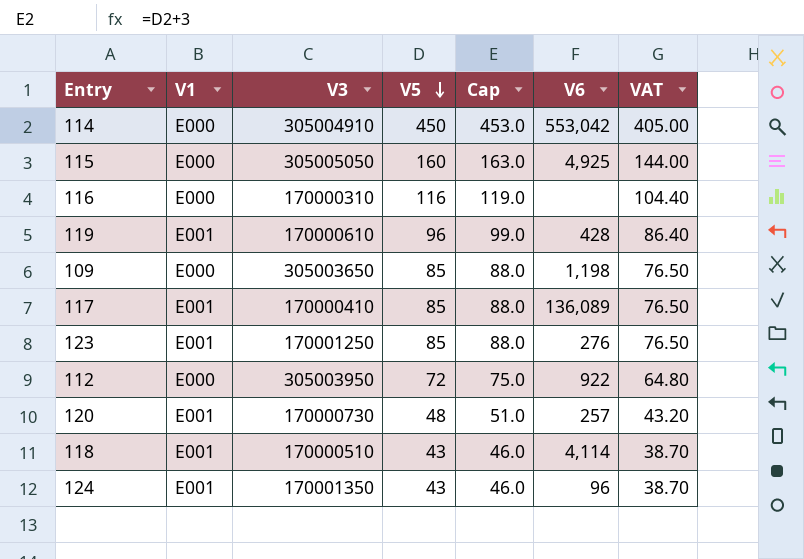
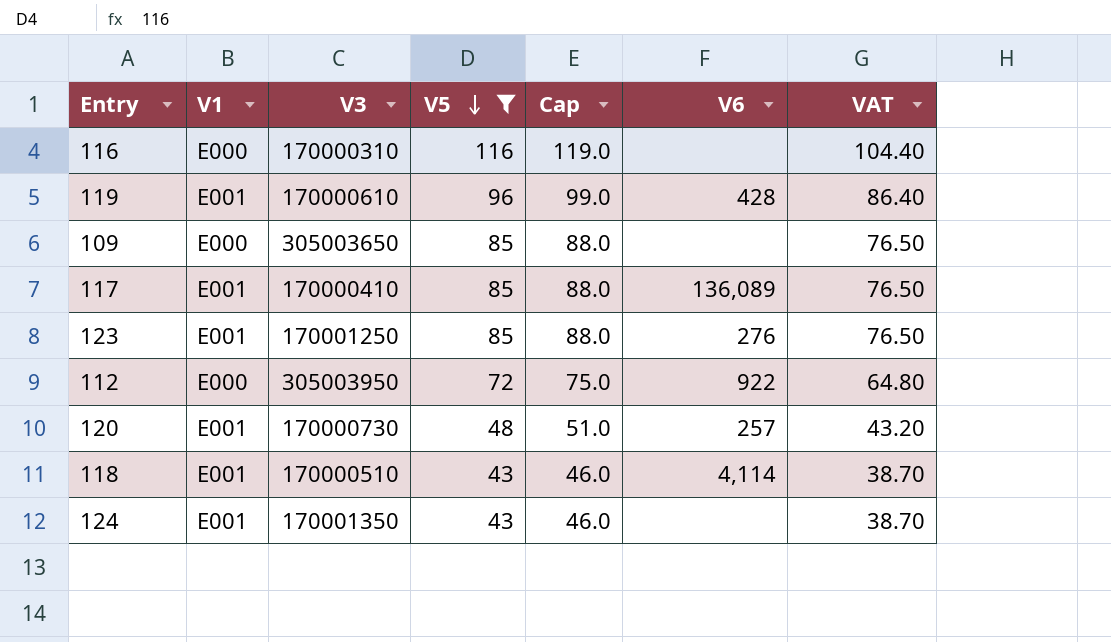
filter: none -> V5 <= 116
109 | V6: 1,198 -> none
124 | V6: 96 -> none

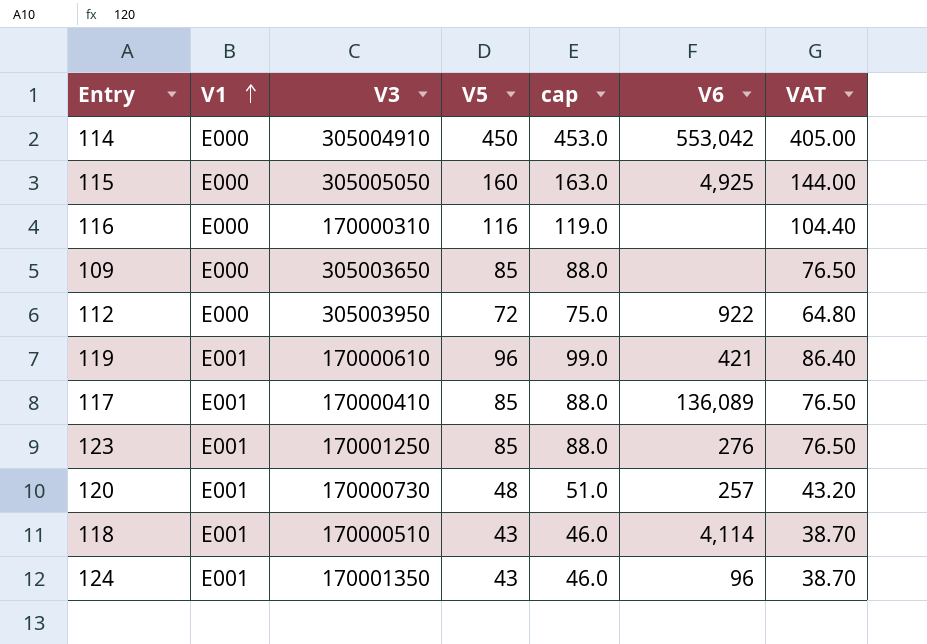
filter: V5 <= 116 -> none
row order: V5 descending -> V1 ascending
column name: Cap -> cap
119 | V6: 428 -> 421
124 | V6: none -> 96

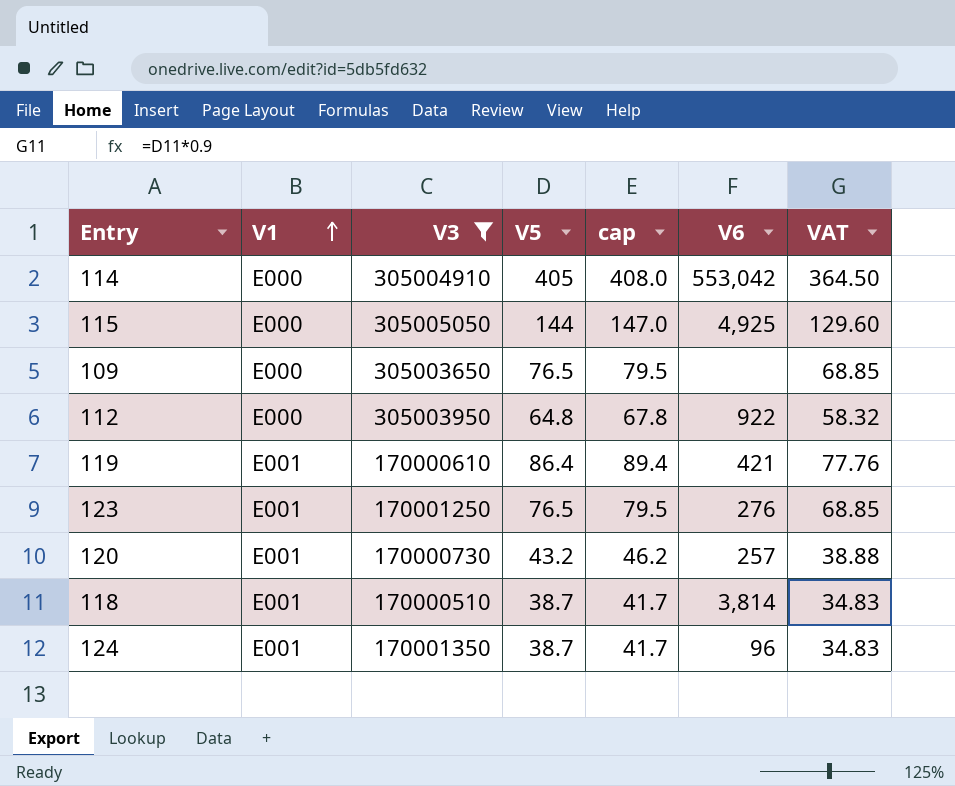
filter: none -> V3 >= 170000510
114 | V5: 450 -> 405
114 | cap: 453.0 -> 408.0
114 | VAT: 405.00 -> 364.50
115 | V5: 160 -> 144
115 | cap: 163.0 -> 147.0
115 | VAT: 144.00 -> 129.60
109 | V5: 85 -> 76.5
109 | cap: 88.0 -> 79.5
109 | VAT: 76.50 -> 68.85
112 | V5: 72 -> 64.8
112 | cap: 75.0 -> 67.8
112 | VAT: 64.80 -> 58.32
119 | V5: 96 -> 86.4
119 | cap: 99.0 -> 89.4
119 | VAT: 86.40 -> 77.76
123 | V5: 85 -> 76.5
123 | cap: 88.0 -> 79.5
123 | VAT: 76.50 -> 68.85
120 | V5: 48 -> 43.2
120 | cap: 51.0 -> 46.2
120 | VAT: 43.20 -> 38.88
118 | V5: 43 -> 38.7
118 | cap: 46.0 -> 41.7
118 | V6: 4,114 -> 3,814
118 | VAT: 38.70 -> 34.83
124 | V5: 43 -> 38.7
124 | cap: 46.0 -> 41.7
124 | VAT: 38.70 -> 34.83

